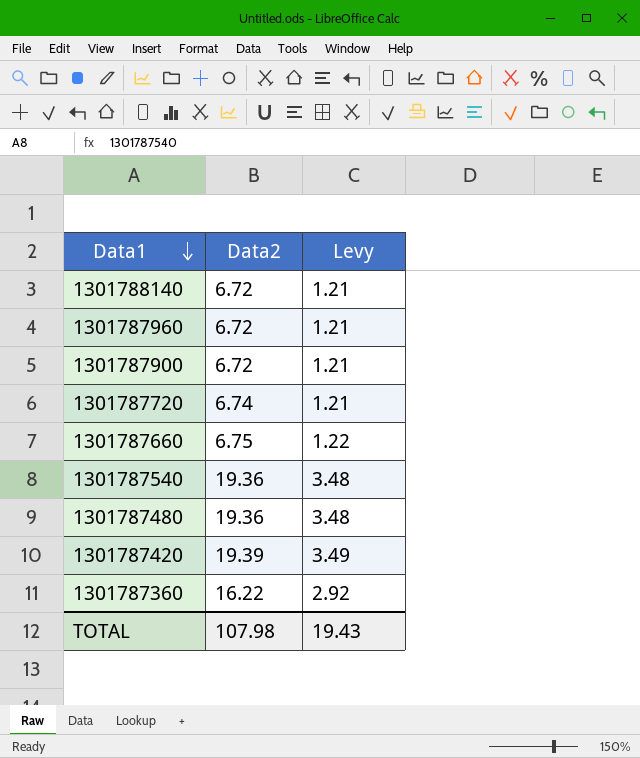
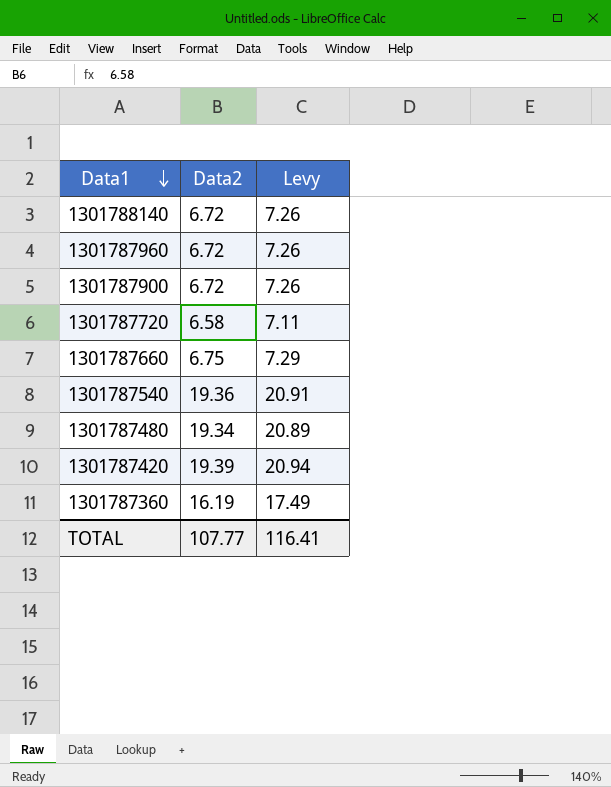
column Levy | formula: [Data2] * 0.18 -> [Data2] * 1.08
1301787720 | Data2: 6.74 -> 6.58
1301787480 | Data2: 19.36 -> 19.34
1301787360 | Data2: 16.22 -> 16.19
TOTAL | Data2: 107.98 -> 107.77
TOTAL | Levy: 19.43 -> 116.41

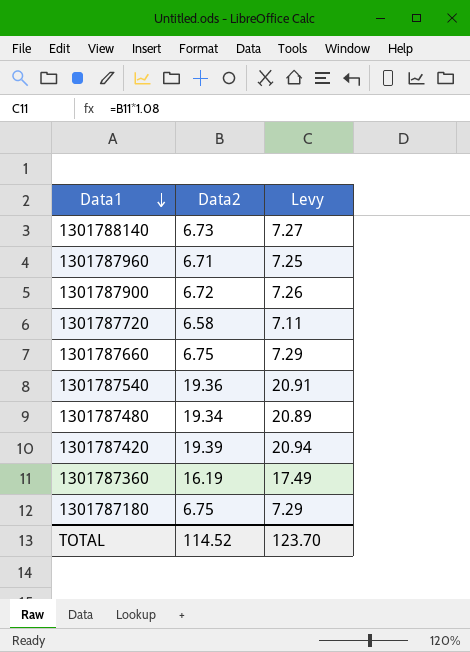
1301788140 | Data2: 6.72 -> 6.73
1301788140 | Levy: 7.26 -> 7.27
1301787960 | Data2: 6.72 -> 6.71
1301787960 | Levy: 7.26 -> 7.25
row 1301787180: none -> 6.75 | 7.29
TOTAL | Data2: 107.77 -> 114.52
TOTAL | Levy: 116.41 -> 123.70

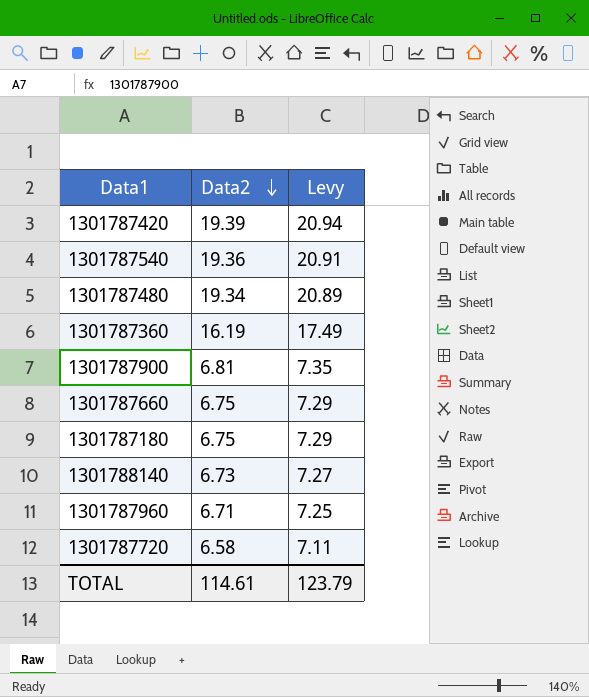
row order: Data1 descending -> Data2 descending
1301787900 | Data2: 6.72 -> 6.81
1301787900 | Levy: 7.26 -> 7.35
TOTAL | Data2: 114.52 -> 114.61
TOTAL | Levy: 123.70 -> 123.79

